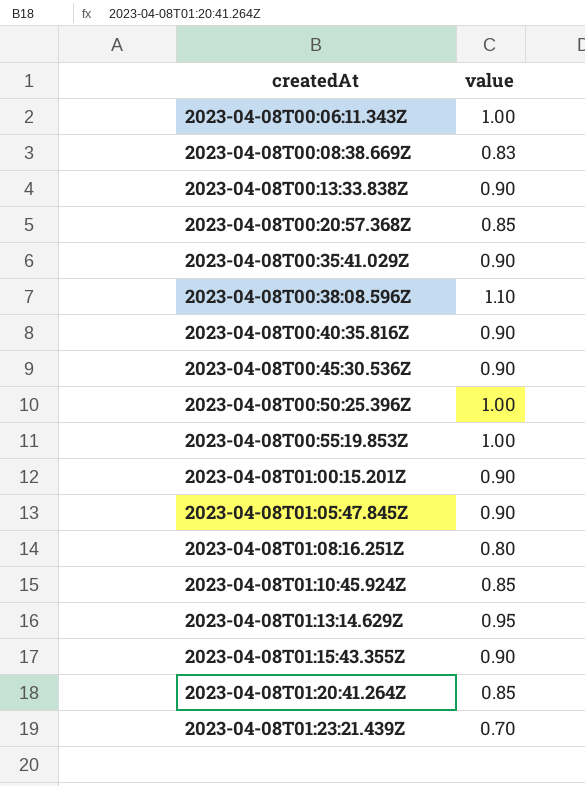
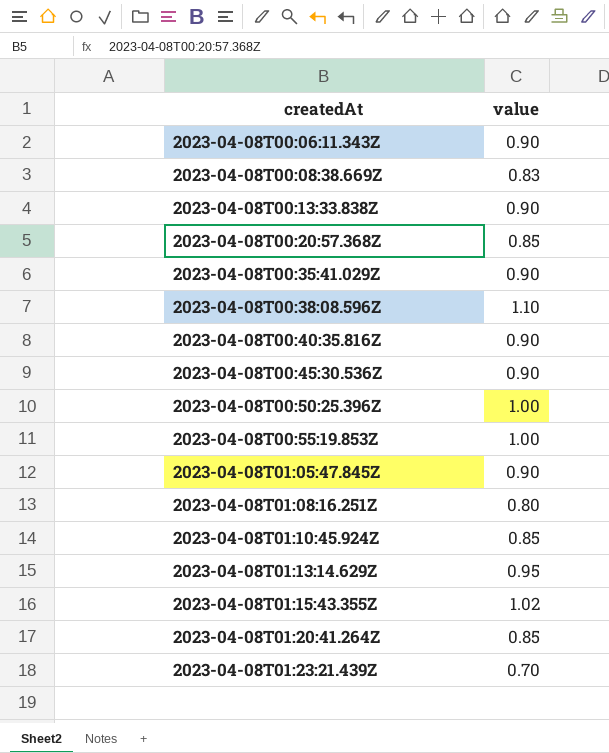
row 2023-04-08T01:00:15.201Z: 0.90 -> none
2023-04-08T00:06:11.343Z | value: 1.00 -> 0.90
2023-04-08T01:15:43.355Z | value: 0.90 -> 1.02

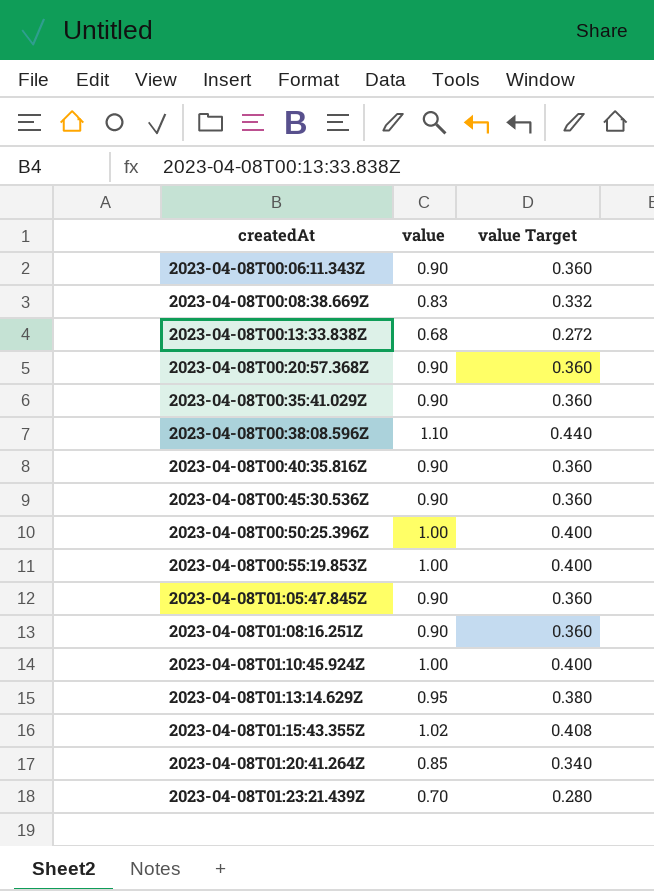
column value Target | formula: none -> [value] * 0.4
2023-04-08T00:13:33.838Z | value: 0.90 -> 0.68
2023-04-08T00:20:57.368Z | value: 0.85 -> 0.90
2023-04-08T01:08:16.251Z | value: 0.80 -> 0.90
2023-04-08T01:10:45.924Z | value: 0.85 -> 1.00

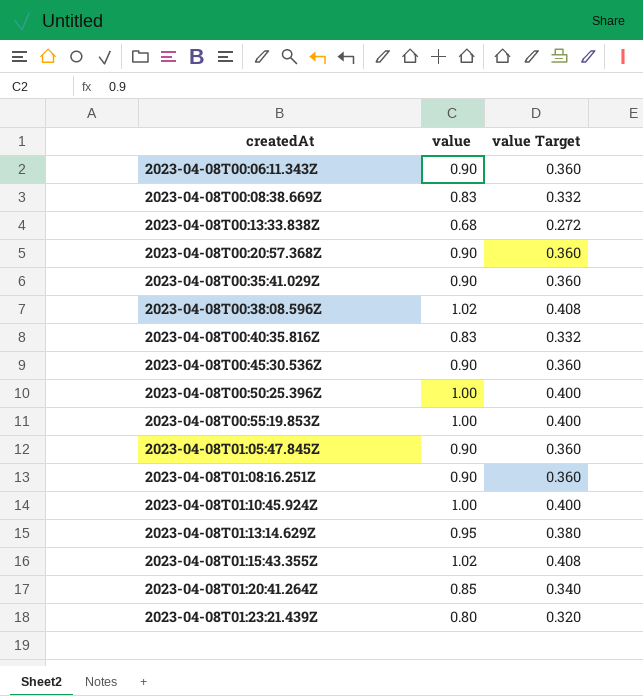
2023-04-08T00:38:08.596Z | value: 1.10 -> 1.02
2023-04-08T00:38:08.596Z | value Target: 0.440 -> 0.408
2023-04-08T00:40:35.816Z | value: 0.90 -> 0.83
2023-04-08T00:40:35.816Z | value Target: 0.360 -> 0.332
2023-04-08T01:23:21.439Z | value: 0.70 -> 0.80
2023-04-08T01:23:21.439Z | value Target: 0.280 -> 0.320

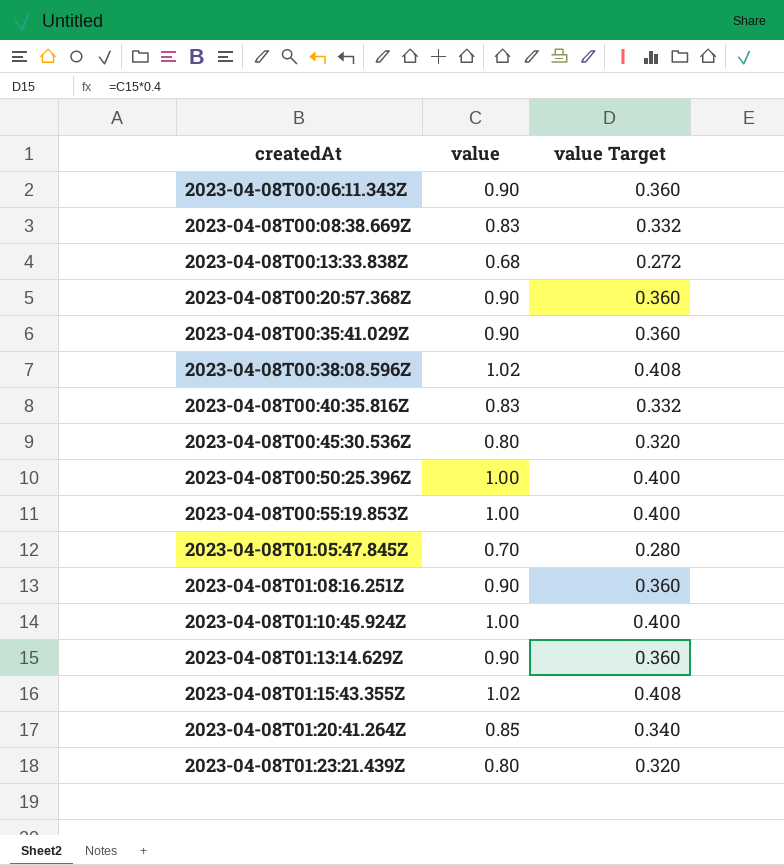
2023-04-08T00:45:30.536Z | value: 0.90 -> 0.80
2023-04-08T00:45:30.536Z | value Target: 0.360 -> 0.320
2023-04-08T01:05:47.845Z | value: 0.90 -> 0.70
2023-04-08T01:05:47.845Z | value Target: 0.360 -> 0.280
2023-04-08T01:13:14.629Z | value: 0.95 -> 0.90
2023-04-08T01:13:14.629Z | value Target: 0.380 -> 0.360

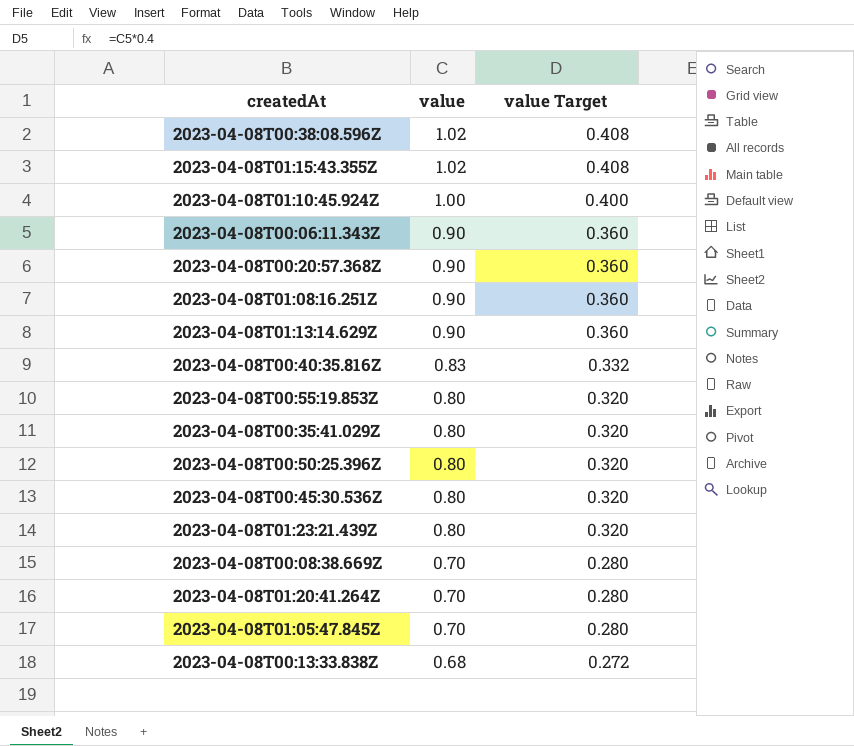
row order: createdAt ascending -> value descending
2023-04-08T00:55:19.853Z | value: 1.00 -> 0.80
2023-04-08T00:55:19.853Z | value Target: 0.400 -> 0.320
2023-04-08T00:35:41.029Z | value: 0.90 -> 0.80
2023-04-08T00:35:41.029Z | value Target: 0.360 -> 0.320
2023-04-08T00:50:25.396Z | value: 1.00 -> 0.80
2023-04-08T00:50:25.396Z | value Target: 0.400 -> 0.320
2023-04-08T00:08:38.669Z | value: 0.83 -> 0.70
2023-04-08T00:08:38.669Z | value Target: 0.332 -> 0.280
2023-04-08T01:20:41.264Z | value: 0.85 -> 0.70
2023-04-08T01:20:41.264Z | value Target: 0.340 -> 0.280

